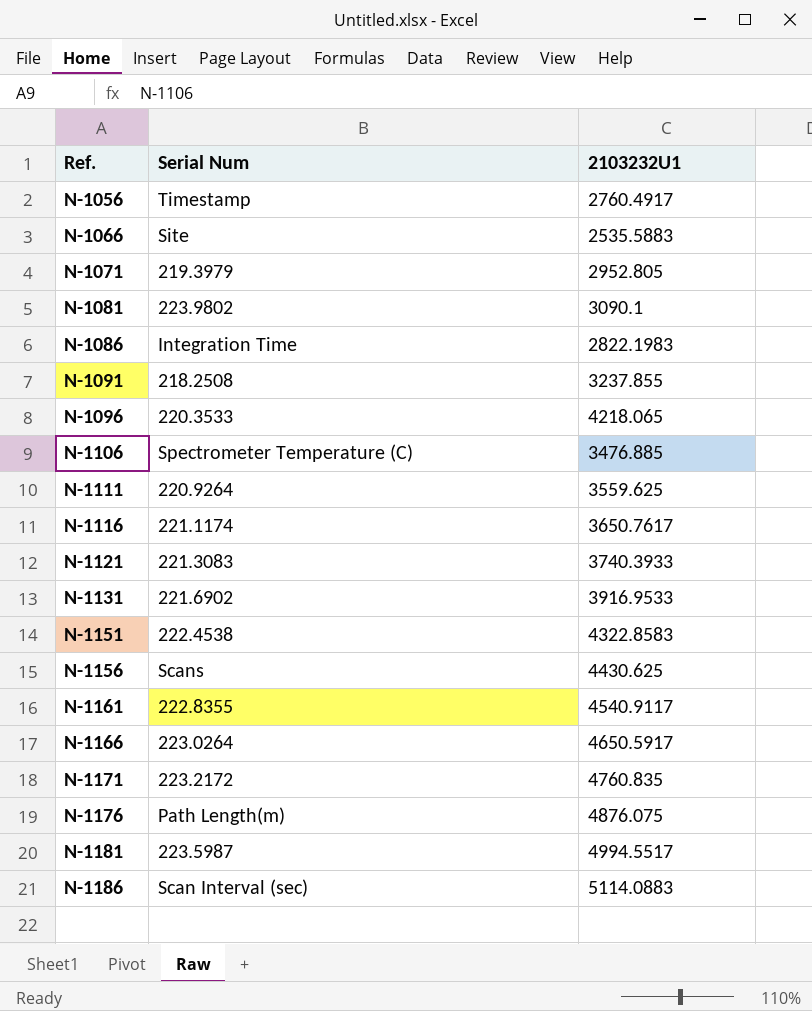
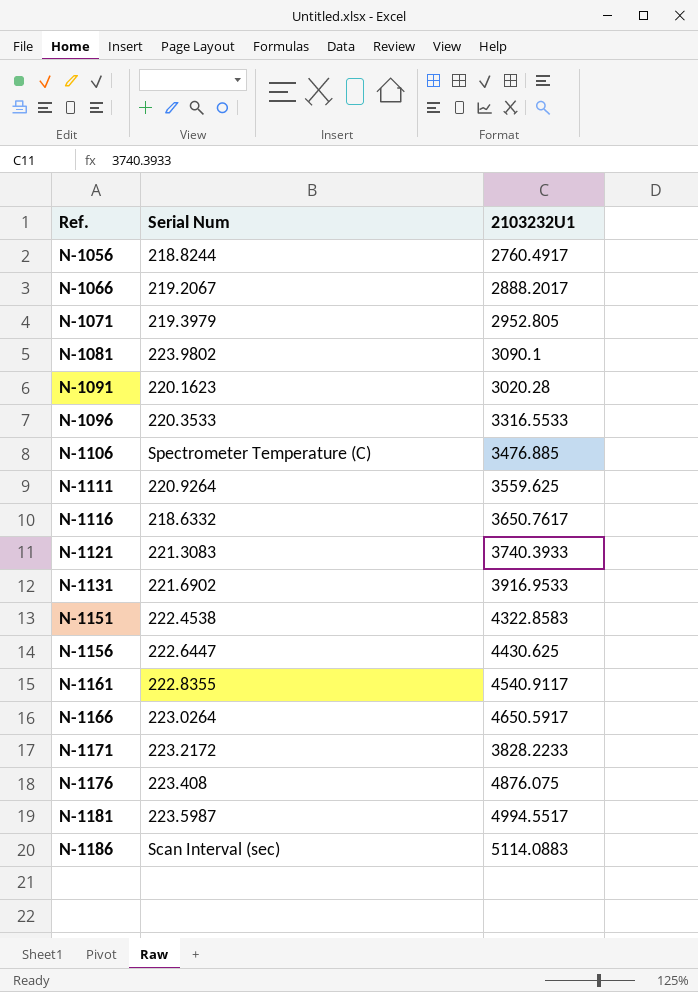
row N-1086: Integration Time | 2822.1983 -> none
N-1056 | Serial Num: Timestamp -> 218.8244
N-1066 | Serial Num: Site -> 219.2067
N-1066 | 2103232U1: 2535.5883 -> 2888.2017
N-1091 | Serial Num: 218.2508 -> 220.1623
N-1091 | 2103232U1: 3237.855 -> 3020.28
N-1096 | 2103232U1: 4218.065 -> 3316.5533
N-1116 | Serial Num: 221.1174 -> 218.6332
N-1156 | Serial Num: Scans -> 222.6447
N-1171 | 2103232U1: 4760.835 -> 3828.2233
N-1176 | Serial Num: Path Length(m) -> 223.408

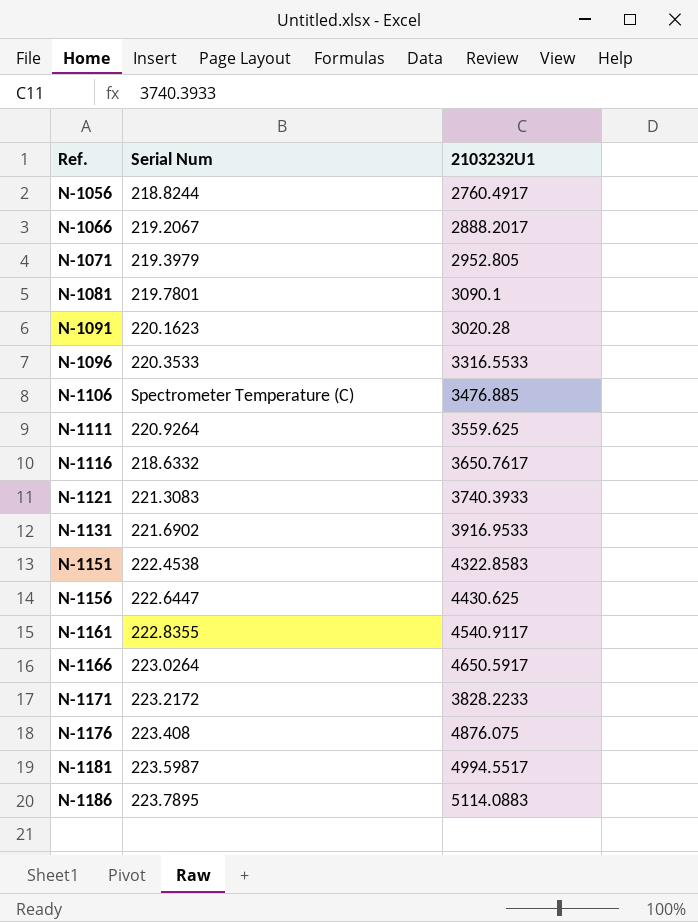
N-1081 | Serial Num: 223.9802 -> 219.7801
N-1186 | Serial Num: Scan Interval (sec) -> 223.7895

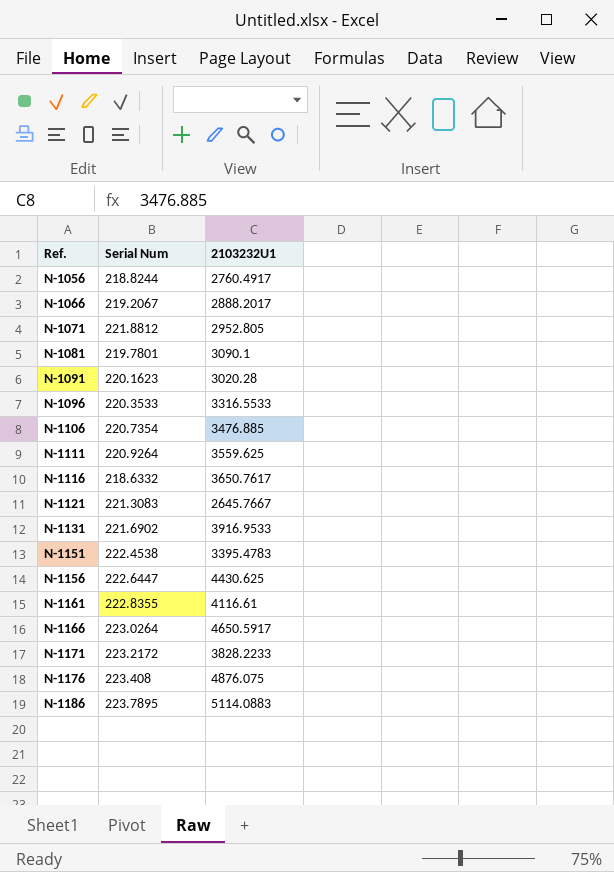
row N-1181: 223.5987 | 4994.5517 -> none
N-1071 | Serial Num: 219.3979 -> 221.8812
N-1106 | Serial Num: Spectrometer Temperature (C) -> 220.7354
N-1121 | 2103232U1: 3740.3933 -> 2645.7667
N-1151 | 2103232U1: 4322.8583 -> 3395.4783
N-1161 | 2103232U1: 4540.9117 -> 4116.61

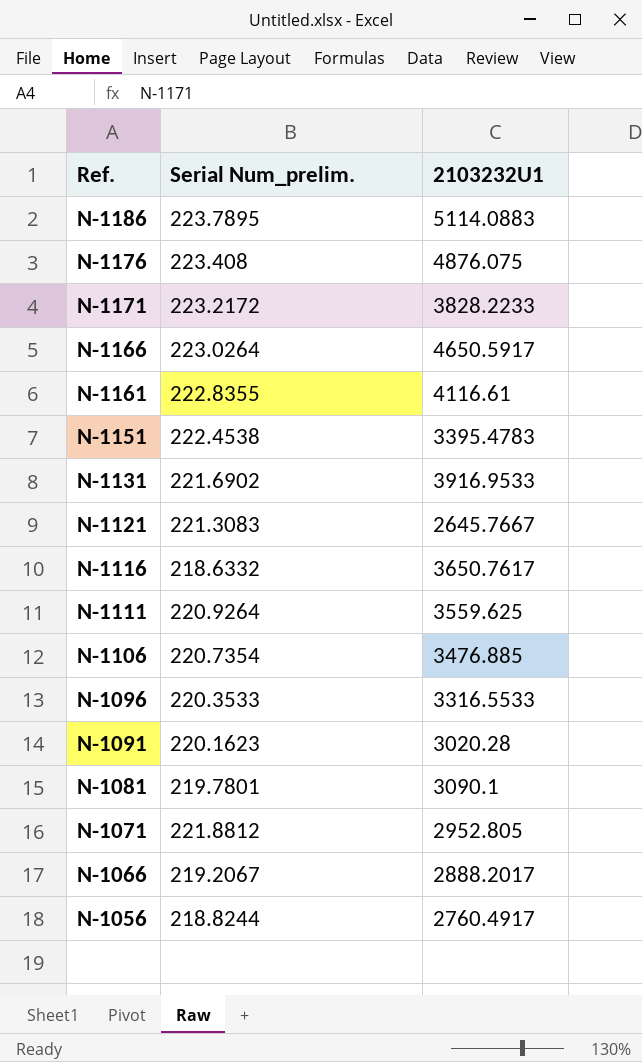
row order: Ref. ascending -> Ref. descending
column name: Serial Num -> Serial Num_prelim.
row N-1156: 222.6447 | 4430.625 -> none

